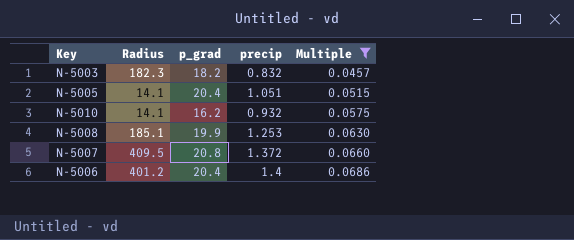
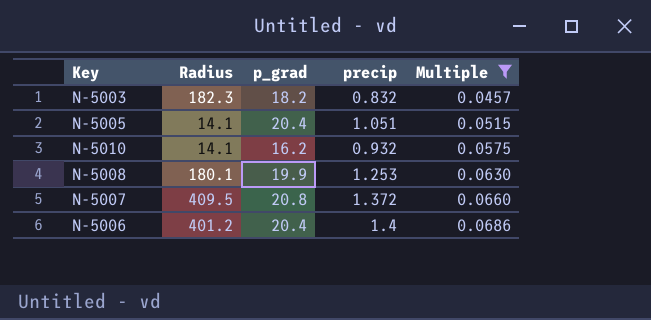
N-5008 | Radius: 185.1 -> 180.1

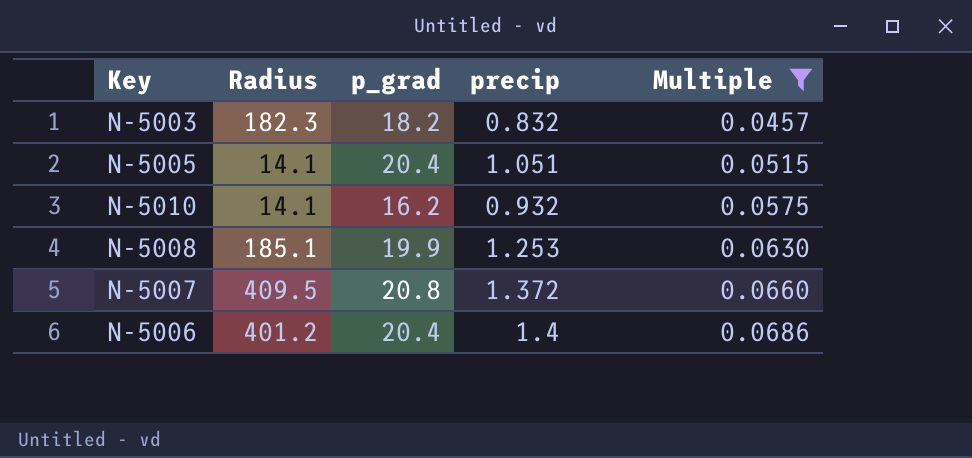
N-5008 | Radius: 180.1 -> 185.1

